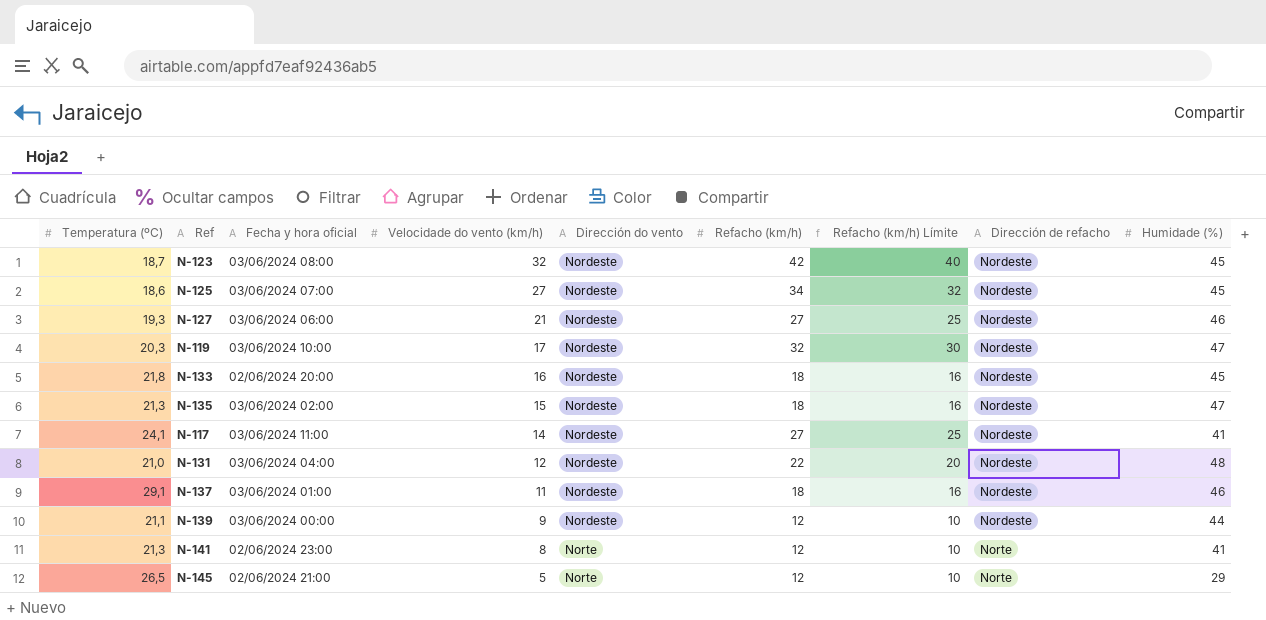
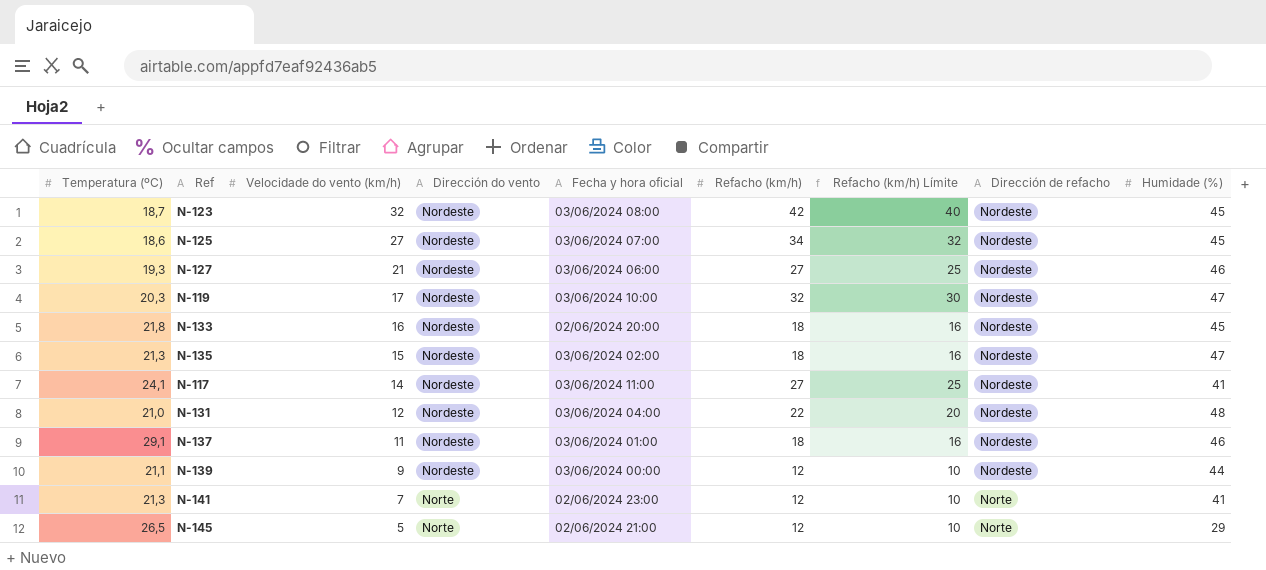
column Fecha y hora oficial | position: 3 -> 5
N-141 | Velocidade do vento (km/h): 8 -> 7

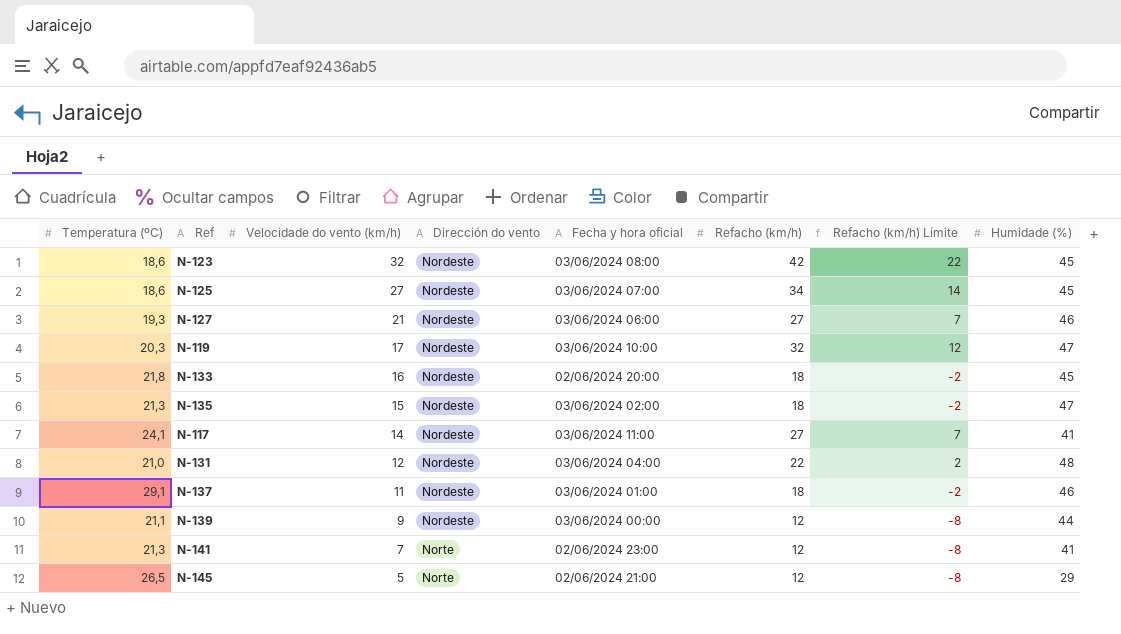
column Dirección de refacho | position: 8 -> none
column Refacho (km/h) Límite | formula: [Refacho (km/h)] - 2 -> [Refacho (km/h)] - 20
N-123 | Temperatura (ºC): 18,7 -> 18,6

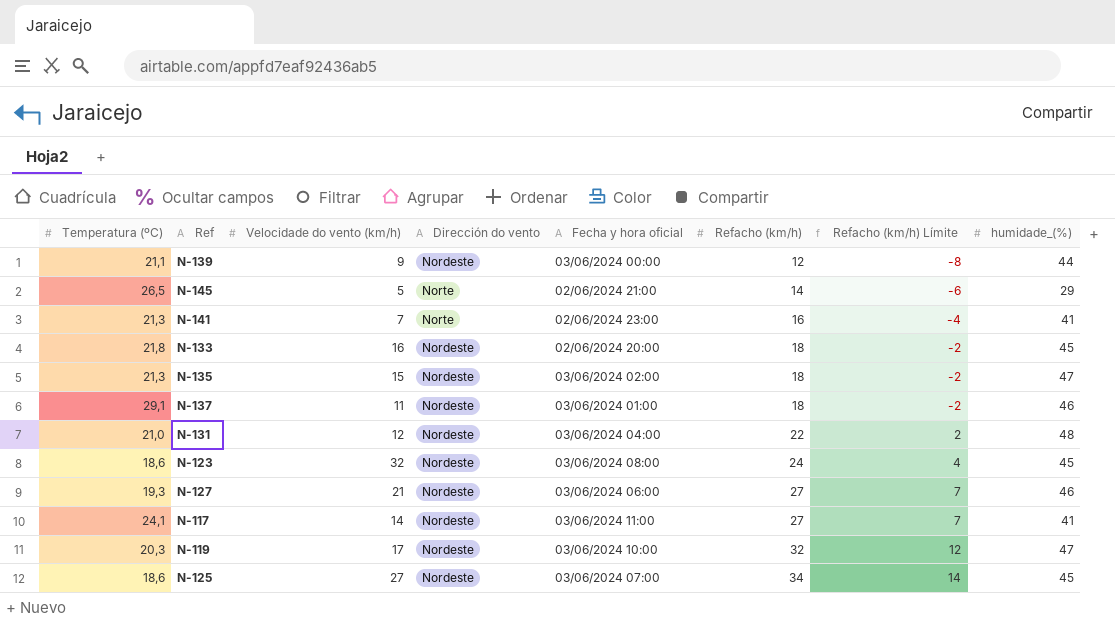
row order: Velocidade do vento (km/h) descending -> Refacho (km/h) ascending
column name: Humidade (%) -> humidade_(%)
N-145 | Refacho (km/h): 12 -> 14
N-145 | Refacho (km/h) Límite: -8 -> -6
N-141 | Refacho (km/h): 12 -> 16
N-141 | Refacho (km/h) Límite: -8 -> -4
N-123 | Refacho (km/h): 42 -> 24
N-123 | Refacho (km/h) Límite: 22 -> 4

